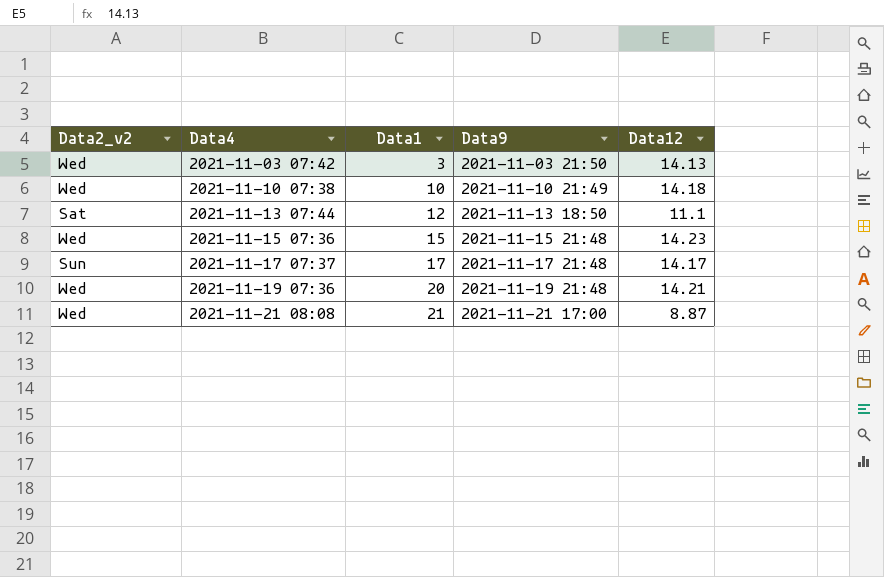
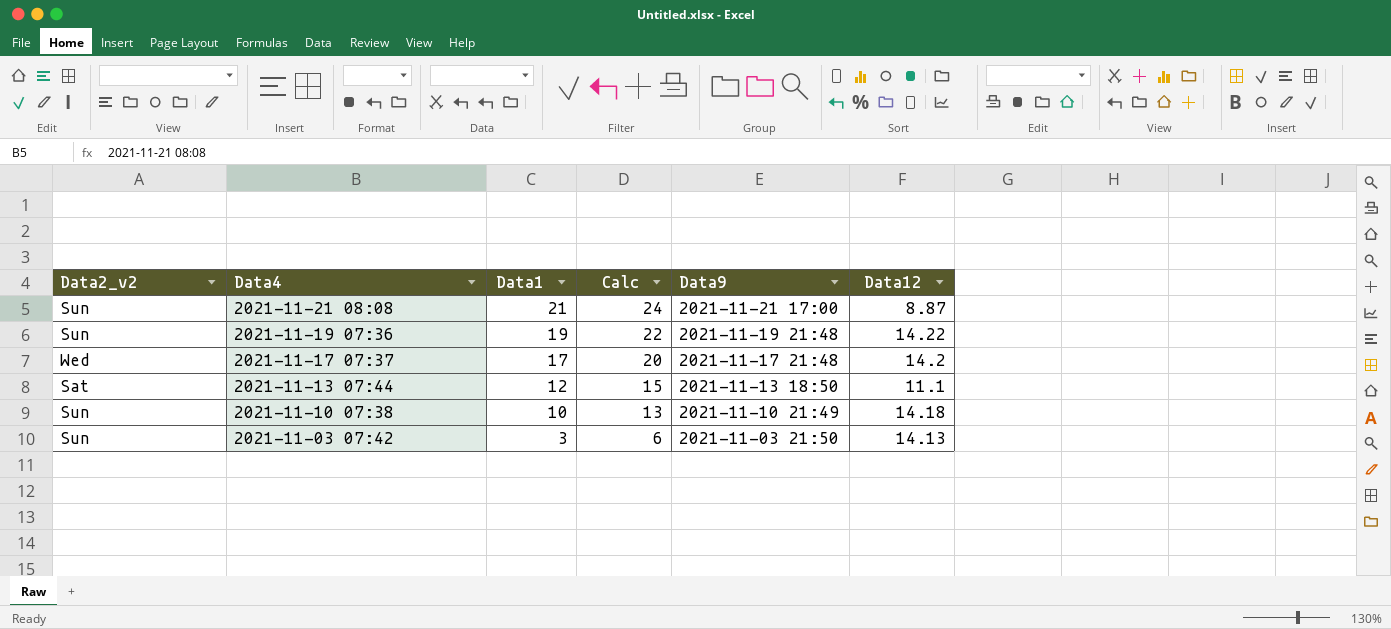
row order: Data4 ascending -> Data4 descending
column Calc | formula: none -> [Data1] + 3
row 2021-11-15 07:36: Wed | 15 | 2021-11-15 21:48 | 14.23 -> none
2021-11-21 08:08 | Data2_v2: Wed -> Sun
2021-11-19 07:36 | Data2_v2: Wed -> Sun
2021-11-19 07:36 | Data1: 20 -> 19
2021-11-19 07:36 | Data12: 14.21 -> 14.22
2021-11-17 07:37 | Data2_v2: Sun -> Wed
2021-11-17 07:37 | Data12: 14.17 -> 14.2
2021-11-10 07:38 | Data2_v2: Wed -> Sun
2021-11-03 07:42 | Data2_v2: Wed -> Sun

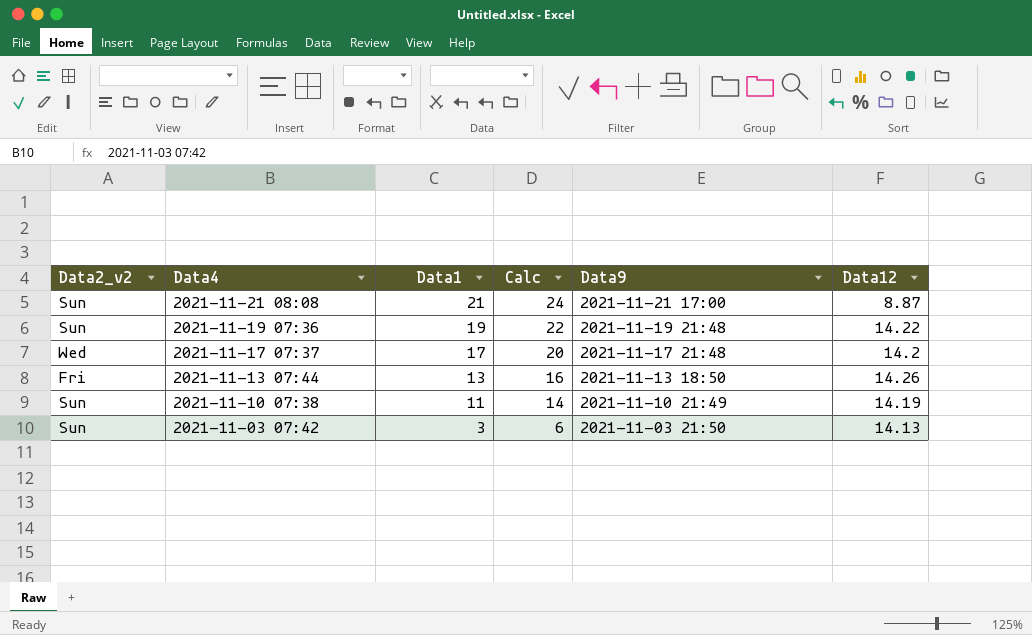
2021-11-13 07:44 | Data2_v2: Sat -> Fri
2021-11-13 07:44 | Data1: 12 -> 13
2021-11-13 07:44 | Calc: 15 -> 16
2021-11-13 07:44 | Data12: 11.1 -> 14.26
2021-11-10 07:38 | Data1: 10 -> 11
2021-11-10 07:38 | Calc: 13 -> 14
2021-11-10 07:38 | Data12: 14.18 -> 14.19

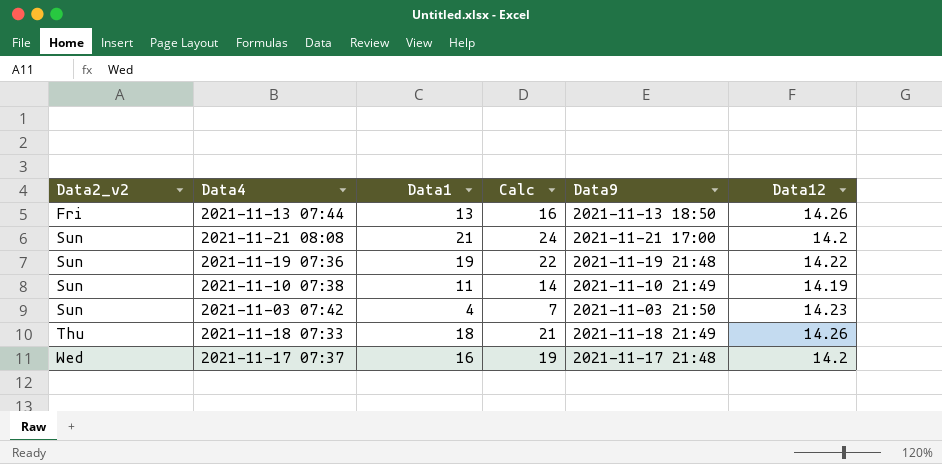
row order: Data4 descending -> Data2_v2 ascending
2021-11-21 08:08 | Data12: 8.87 -> 14.2
2021-11-03 07:42 | Data1: 3 -> 4
2021-11-03 07:42 | Calc: 6 -> 7
2021-11-03 07:42 | Data12: 14.13 -> 14.23
row 2021-11-18 07:33: none -> Thu | 18 | 21 | 2021-11-18 21:49 | 14.26
2021-11-17 07:37 | Data1: 17 -> 16
2021-11-17 07:37 | Calc: 20 -> 19

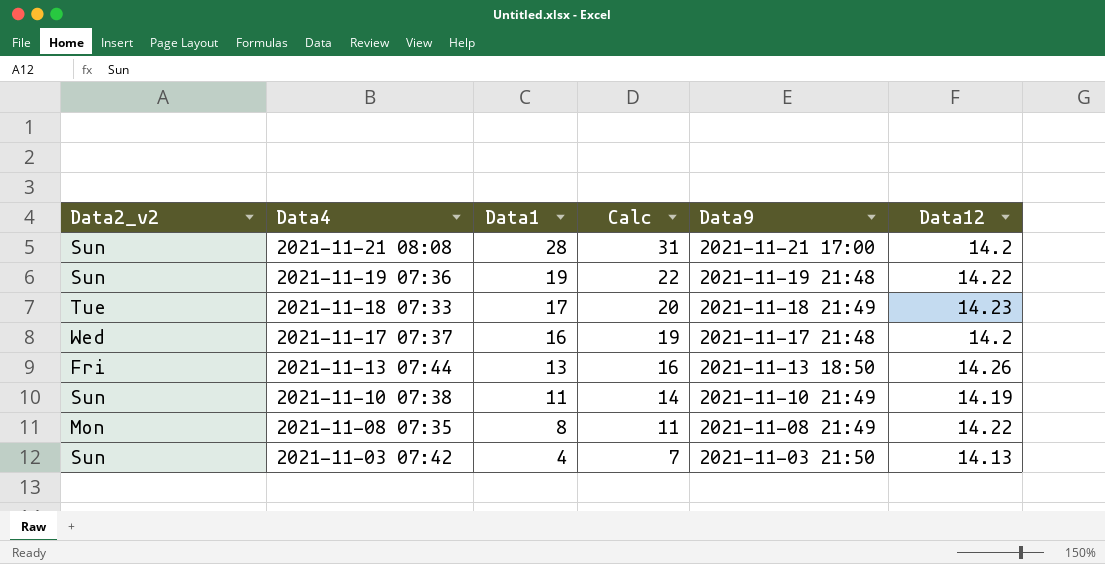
row order: Data2_v2 ascending -> Data4 descending
2021-11-21 08:08 | Data1: 21 -> 28
2021-11-21 08:08 | Calc: 24 -> 31
2021-11-18 07:33 | Data2_v2: Thu -> Tue
2021-11-18 07:33 | Data1: 18 -> 17
2021-11-18 07:33 | Calc: 21 -> 20
2021-11-18 07:33 | Data12: 14.26 -> 14.23
row 2021-11-08 07:35: none -> Mon | 8 | 11 | 2021-11-08 21:49 | 14.22
2021-11-03 07:42 | Data12: 14.23 -> 14.13

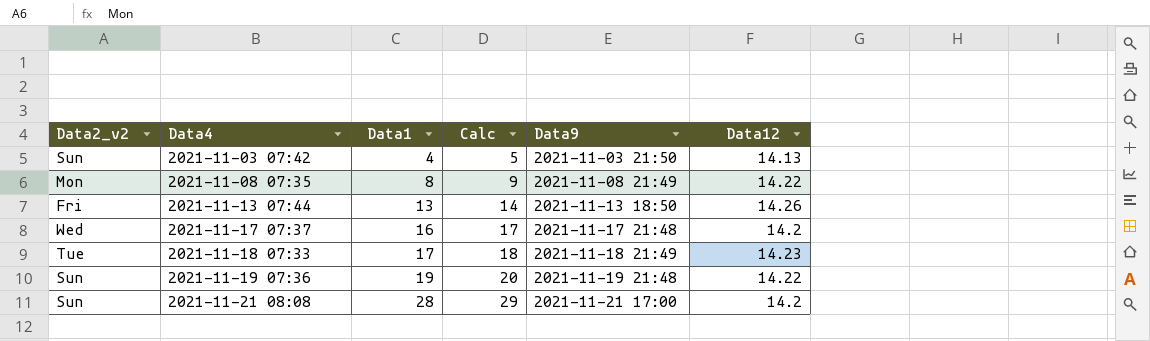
row order: Data4 descending -> Data4 ascending
column Calc | formula: [Data1] + 3 -> [Data1] + 1
row 2021-11-10 07:38: Sun | 11 | 14 | 2021-11-10 21:49 | 14.19 -> none

